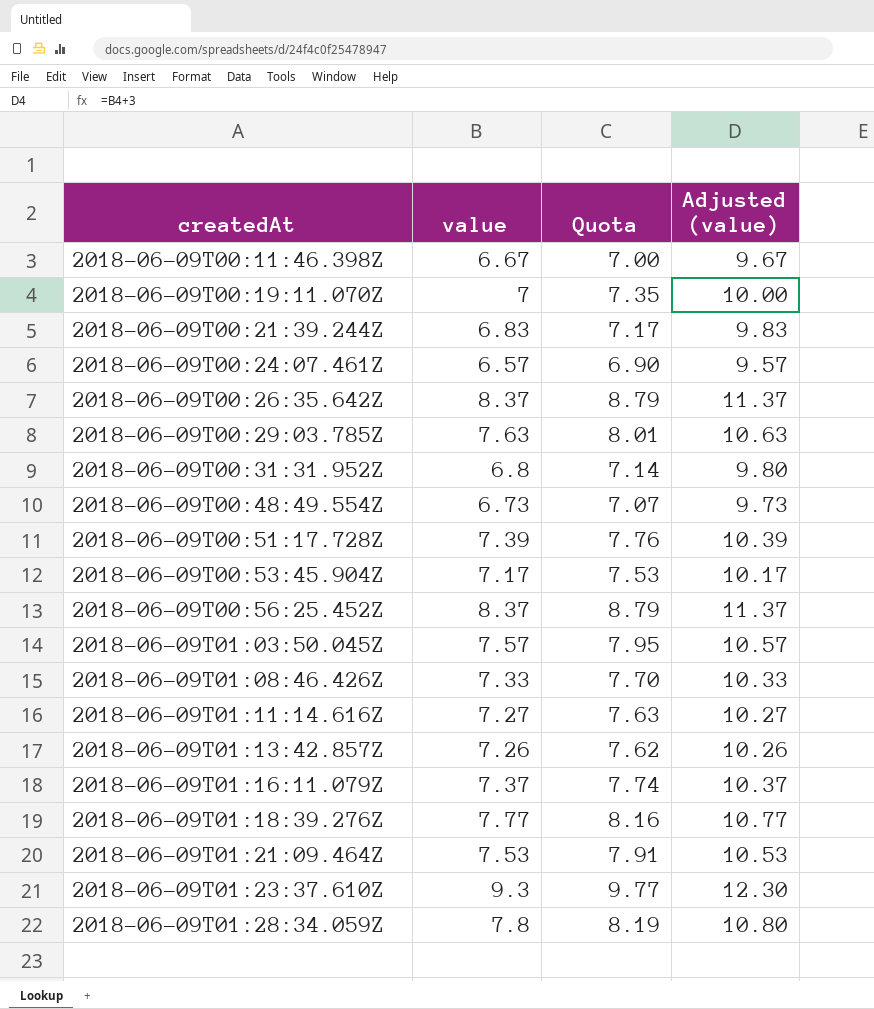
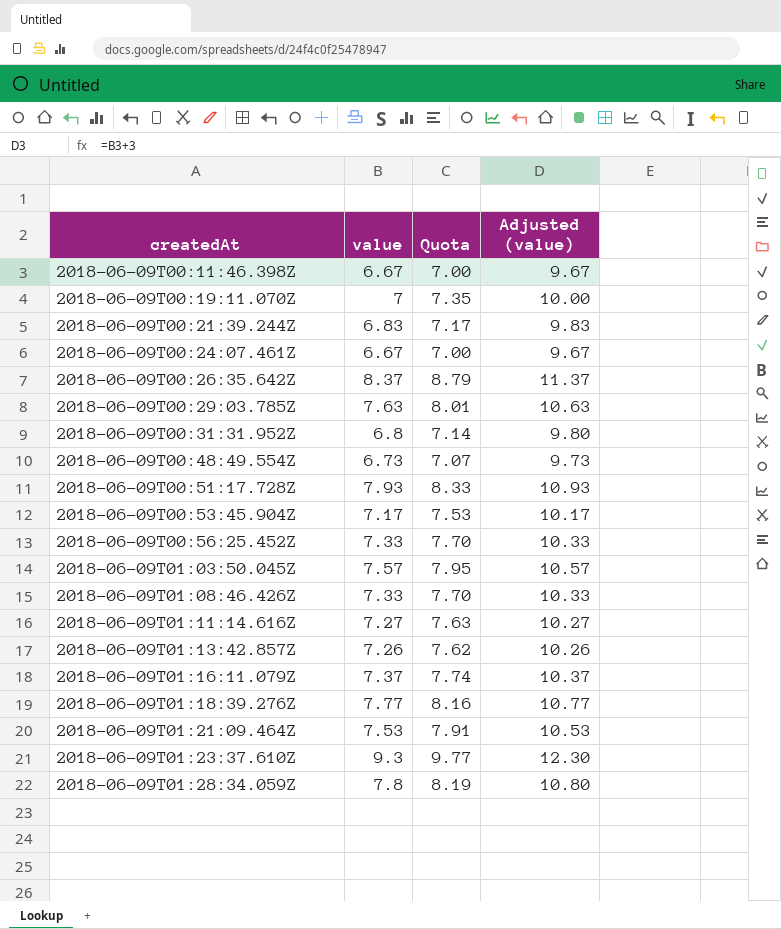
2018-06-09T00:24:07.461Z | value: 6.57 -> 6.67
2018-06-09T00:24:07.461Z | Quota: 6.90 -> 7.00
2018-06-09T00:24:07.461Z | Adjusted (value): 9.57 -> 9.67
2018-06-09T00:51:17.728Z | value: 7.39 -> 7.93
2018-06-09T00:51:17.728Z | Quota: 7.76 -> 8.33
2018-06-09T00:51:17.728Z | Adjusted (value): 10.39 -> 10.93
2018-06-09T00:56:25.452Z | value: 8.37 -> 7.33
2018-06-09T00:56:25.452Z | Quota: 8.79 -> 7.70
2018-06-09T00:56:25.452Z | Adjusted (value): 11.37 -> 10.33

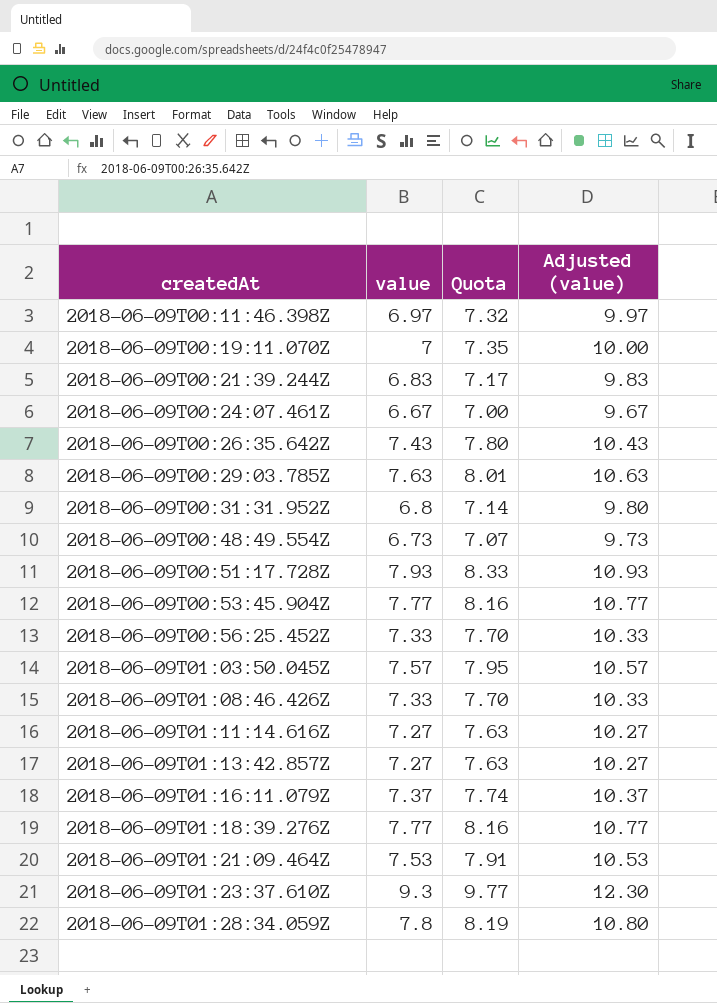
2018-06-09T00:11:46.398Z | value: 6.67 -> 6.97
2018-06-09T00:11:46.398Z | Quota: 7.00 -> 7.32
2018-06-09T00:11:46.398Z | Adjusted (value): 9.67 -> 9.97
2018-06-09T00:26:35.642Z | value: 8.37 -> 7.43
2018-06-09T00:26:35.642Z | Quota: 8.79 -> 7.80
2018-06-09T00:26:35.642Z | Adjusted (value): 11.37 -> 10.43
2018-06-09T00:53:45.904Z | value: 7.17 -> 7.77
2018-06-09T00:53:45.904Z | Quota: 7.53 -> 8.16
2018-06-09T00:53:45.904Z | Adjusted (value): 10.17 -> 10.77
2018-06-09T01:13:42.857Z | value: 7.26 -> 7.27
2018-06-09T01:13:42.857Z | Quota: 7.62 -> 7.63
2018-06-09T01:13:42.857Z | Adjusted (value): 10.26 -> 10.27

